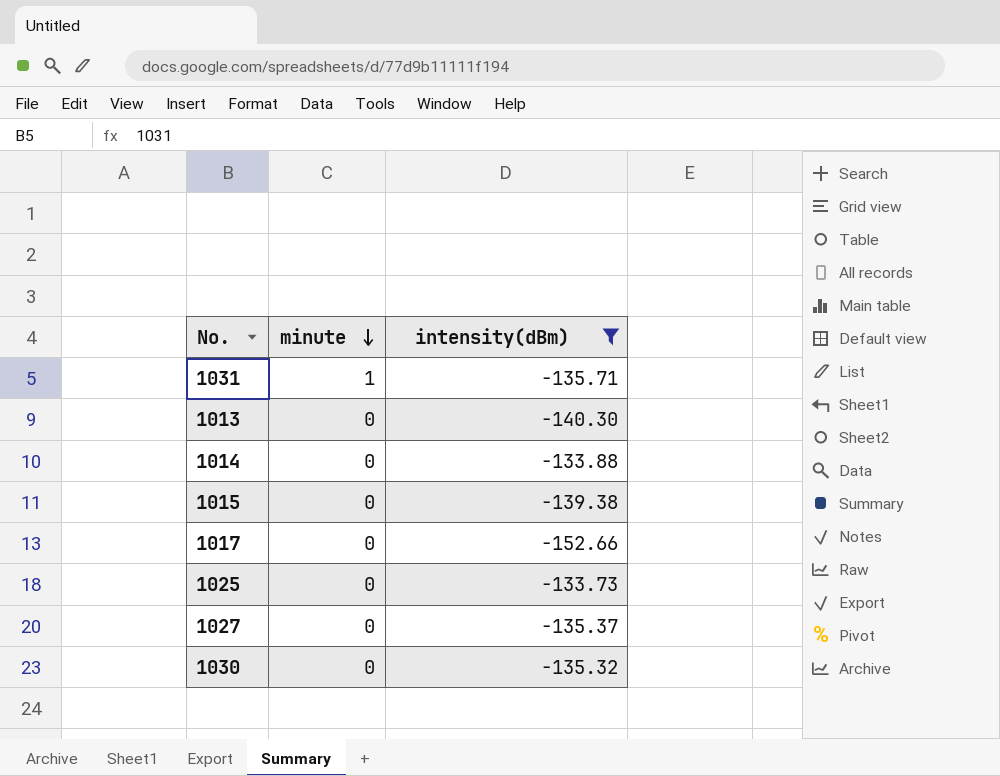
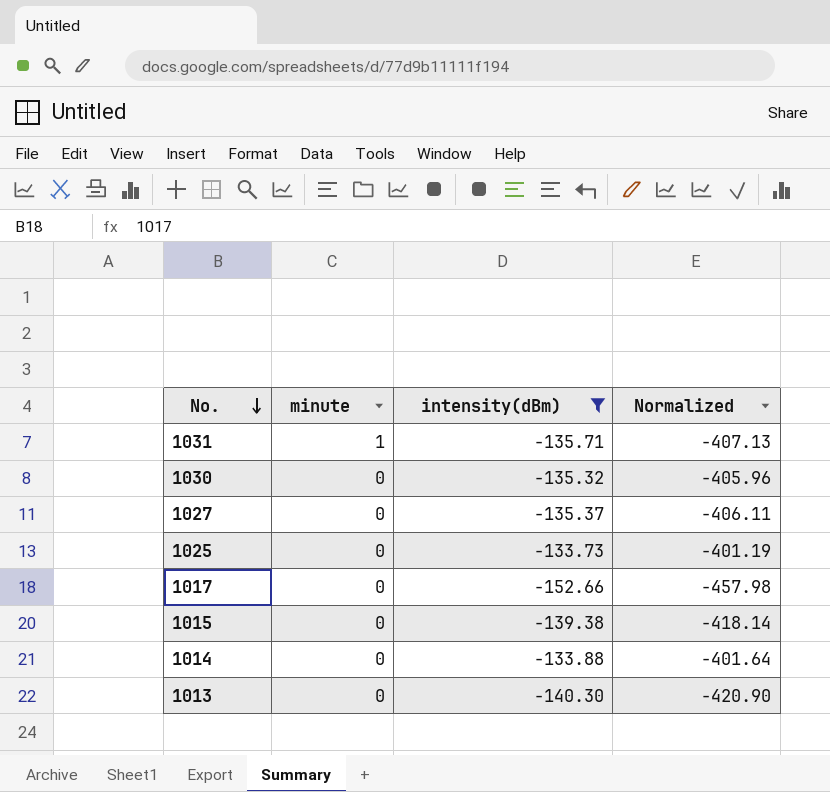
row order: minute descending -> No. descending
column Normalized | formula: none -> [intensity(dBm)] * 3

